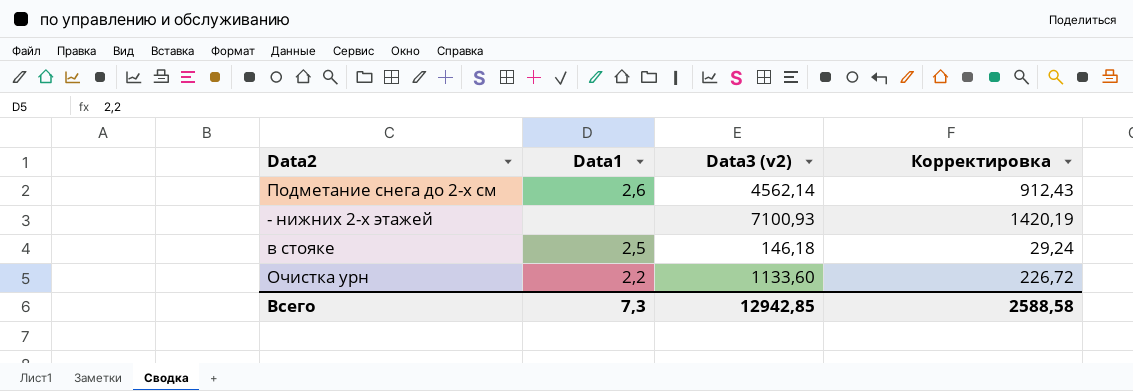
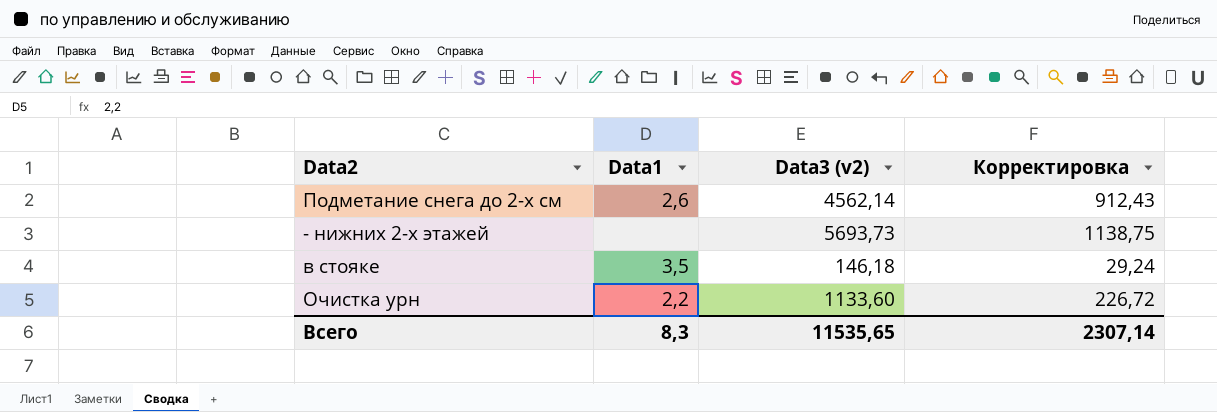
- нижних 2-х этажей | Data3 (v2): 7100,93 -> 5693,73
- нижних 2-х этажей | Корректировка: 1420,19 -> 1138,75
в стояке | Data1: 2,5 -> 3,5
Всего | Data1: 7,3 -> 8,3
Всего | Data3 (v2): 12942,85 -> 11535,65
Всего | Корректировка: 2588,58 -> 2307,14

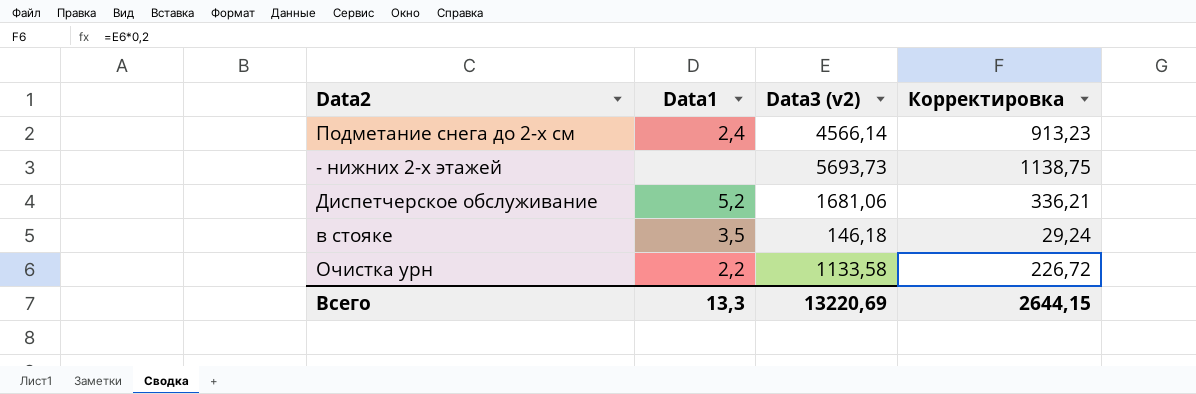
Подметание снега до 2-х см | Data1: 2,6 -> 2,4
Подметание снега до 2-х см | Data3 (v2): 4562,14 -> 4566,14
Подметание снега до 2-х см | Корректировка: 912,43 -> 913,23
row Диспетчерское обслуживание: none -> 5,2 | 1681,06 | 336,21
Очистка урн | Data3 (v2): 1133,60 -> 1133,58
Всего | Data1: 8,3 -> 13,3
Всего | Data3 (v2): 11535,65 -> 13220,69
Всего | Корректировка: 2307,14 -> 2644,15

